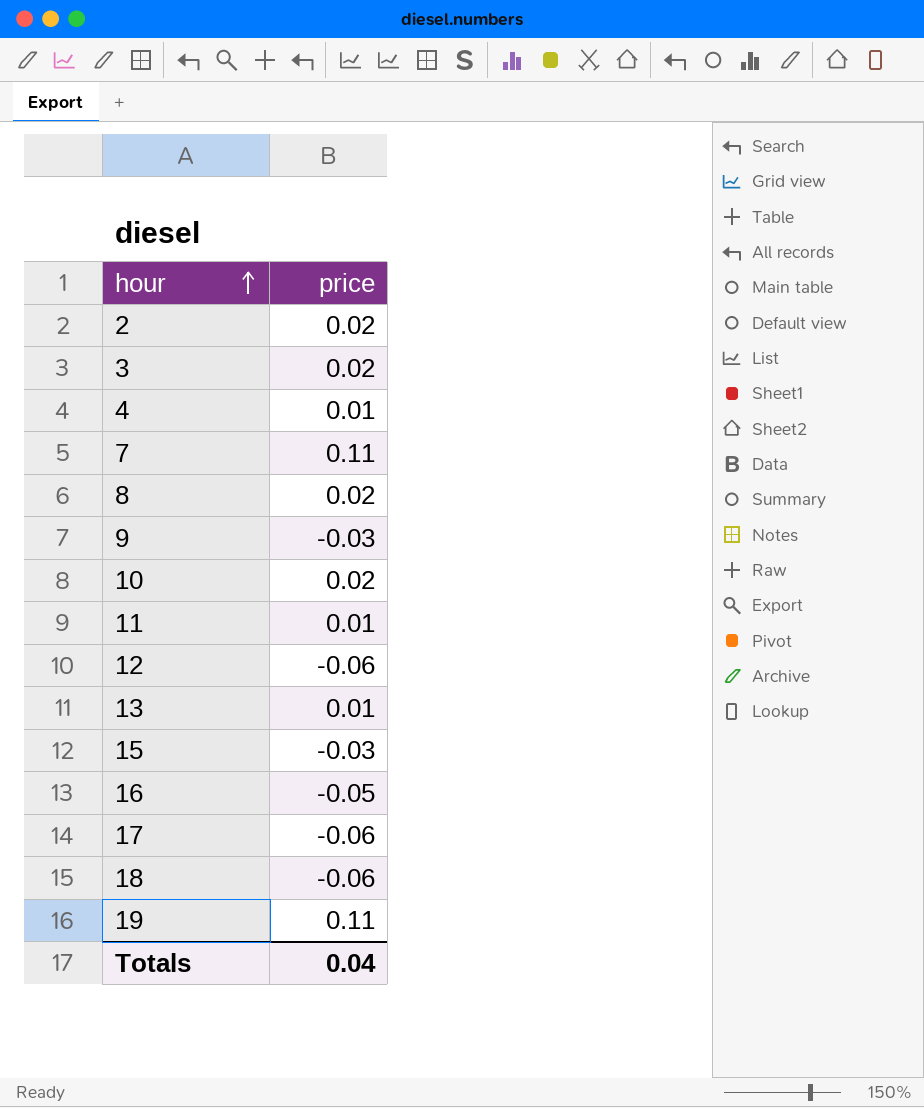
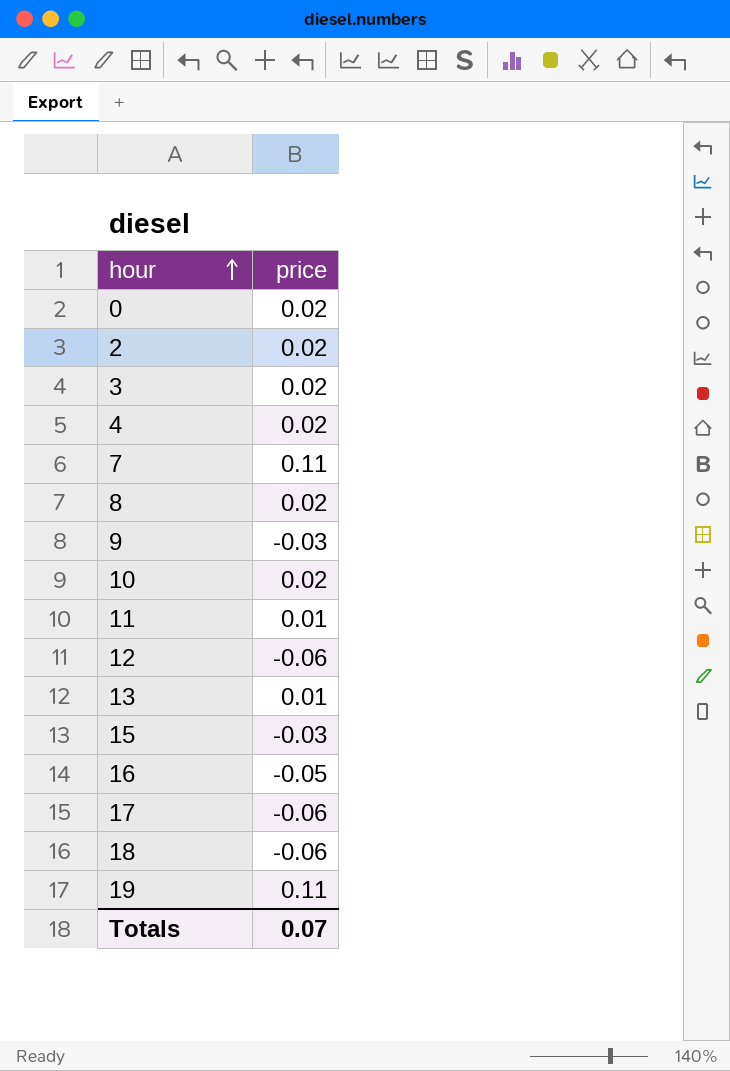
row 0: none -> 0.02
4 | price: 0.01 -> 0.02
Totals | price: 0.04 -> 0.07

